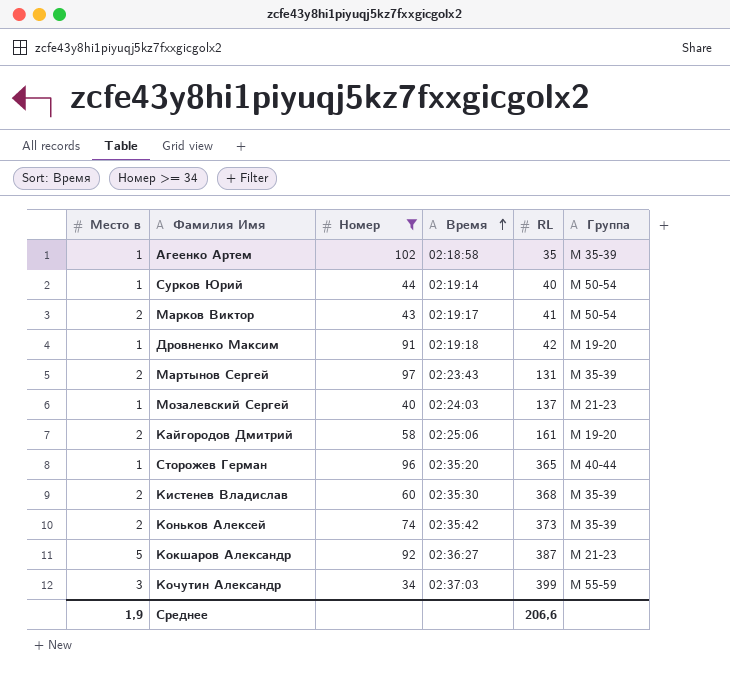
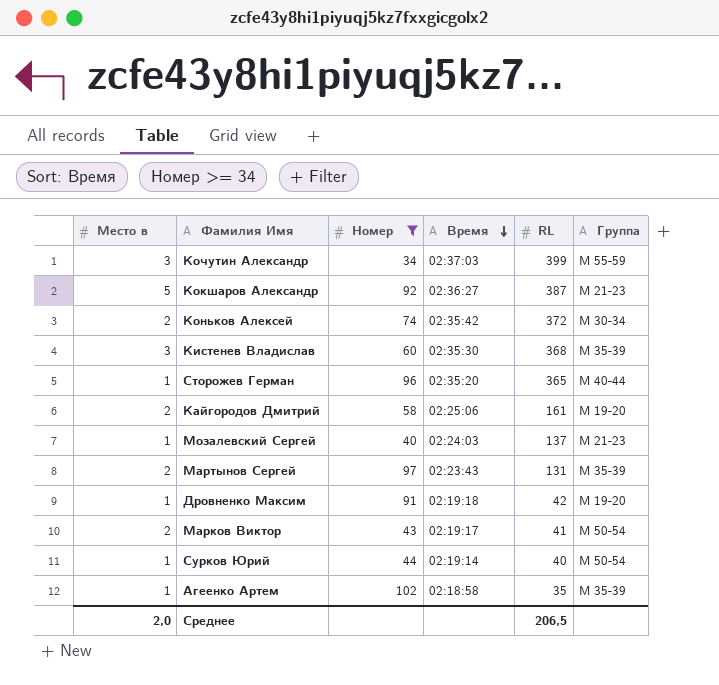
row order: Время ascending -> Время descending
Коньков Алексей | RL: 373 -> 372
Коньков Алексей | Группа: М 35-39 -> М 30-34
Кистенев Владислав | Место в: 2 -> 3
Среднее | Место в: 1,9 -> 2,0
Среднее | RL: 206,6 -> 206,5

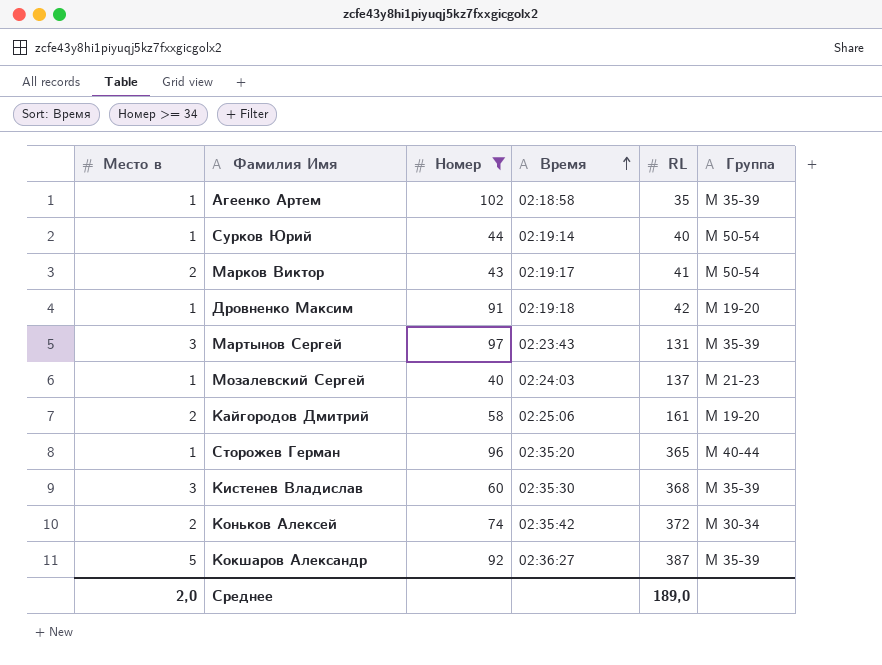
row order: Время descending -> Время ascending
row Кочутин Александр: 3 | 34 | 02:37:03 | 399 | М 55-59 -> none
Мартынов Сергей | Место в: 2 -> 3
Кокшаров Александр | Группа: М 21-23 -> М 35-39
Среднее | RL: 206,5 -> 189,0

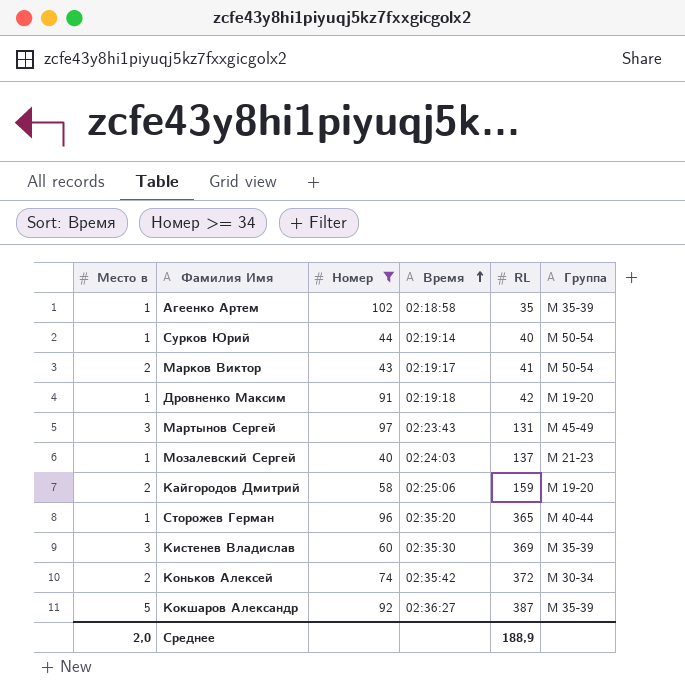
Мартынов Сергей | Группа: М 35-39 -> М 45-49
Кайгородов Дмитрий | RL: 161 -> 159
Кистенев Владислав | RL: 368 -> 369
Среднее | RL: 189,0 -> 188,9

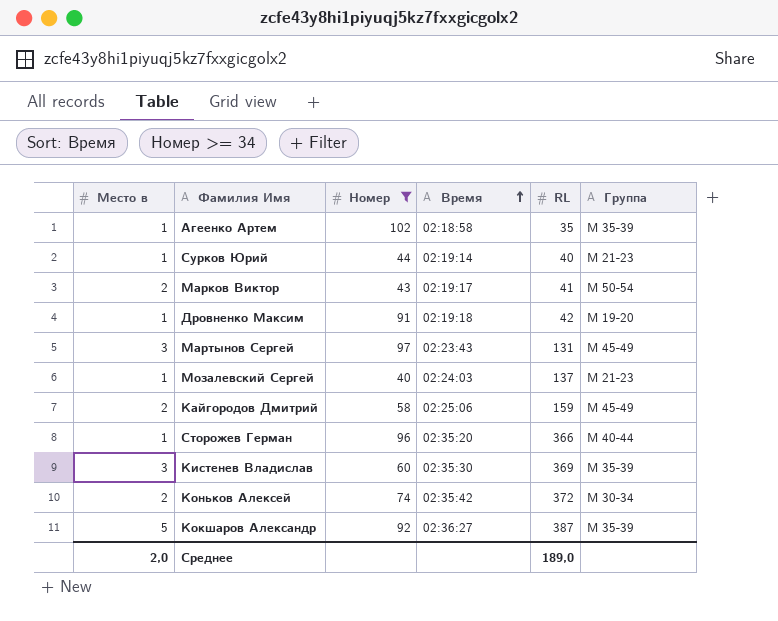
Сурков Юрий | Группа: М 50-54 -> М 21-23
Кайгородов Дмитрий | Группа: М 19-20 -> М 45-49
Сторожев Герман | RL: 365 -> 366
Среднее | RL: 188,9 -> 189,0

